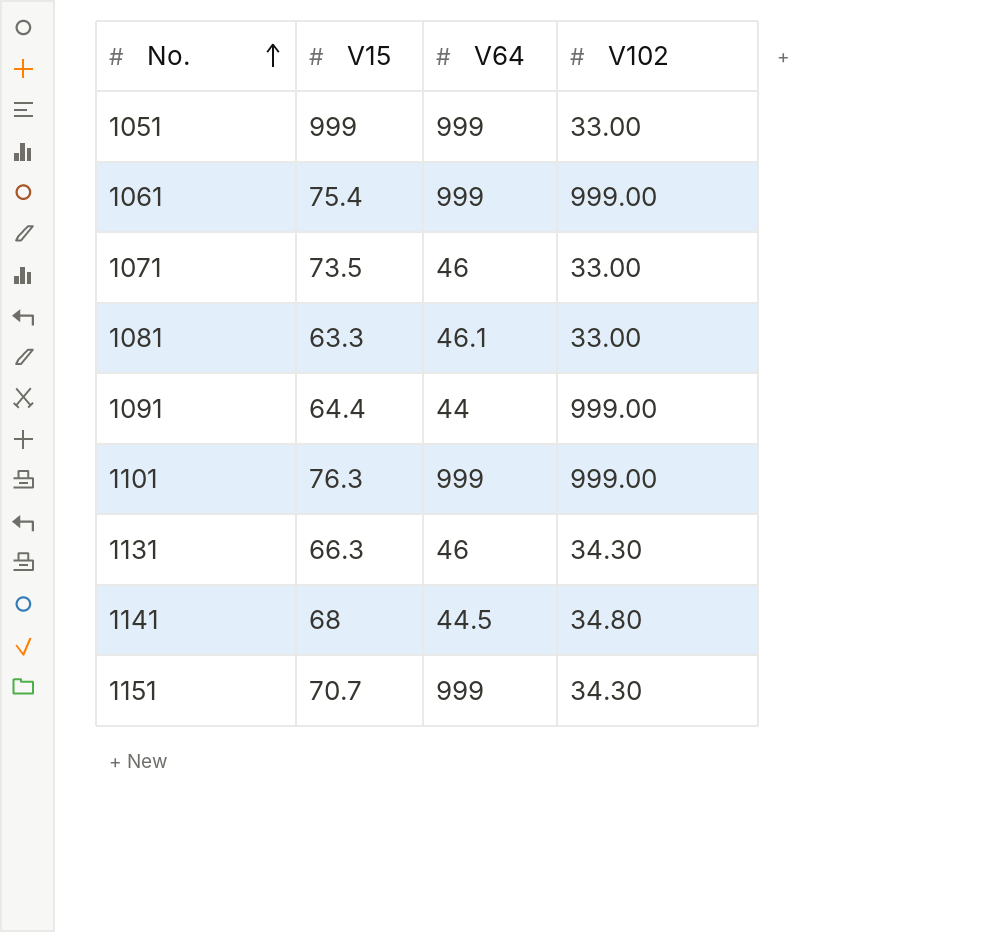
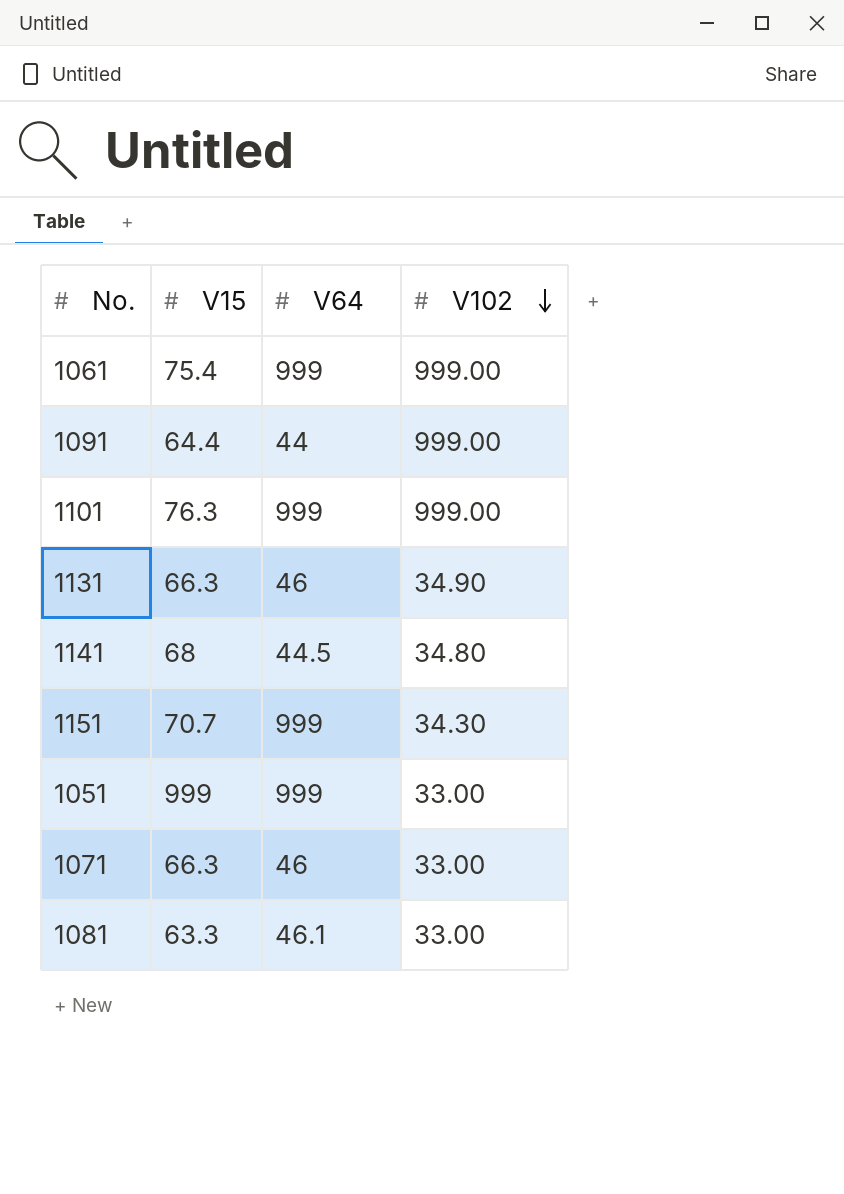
row order: No. ascending -> V102 descending
1131 | V102: 34.30 -> 34.90
1071 | V15: 73.5 -> 66.3

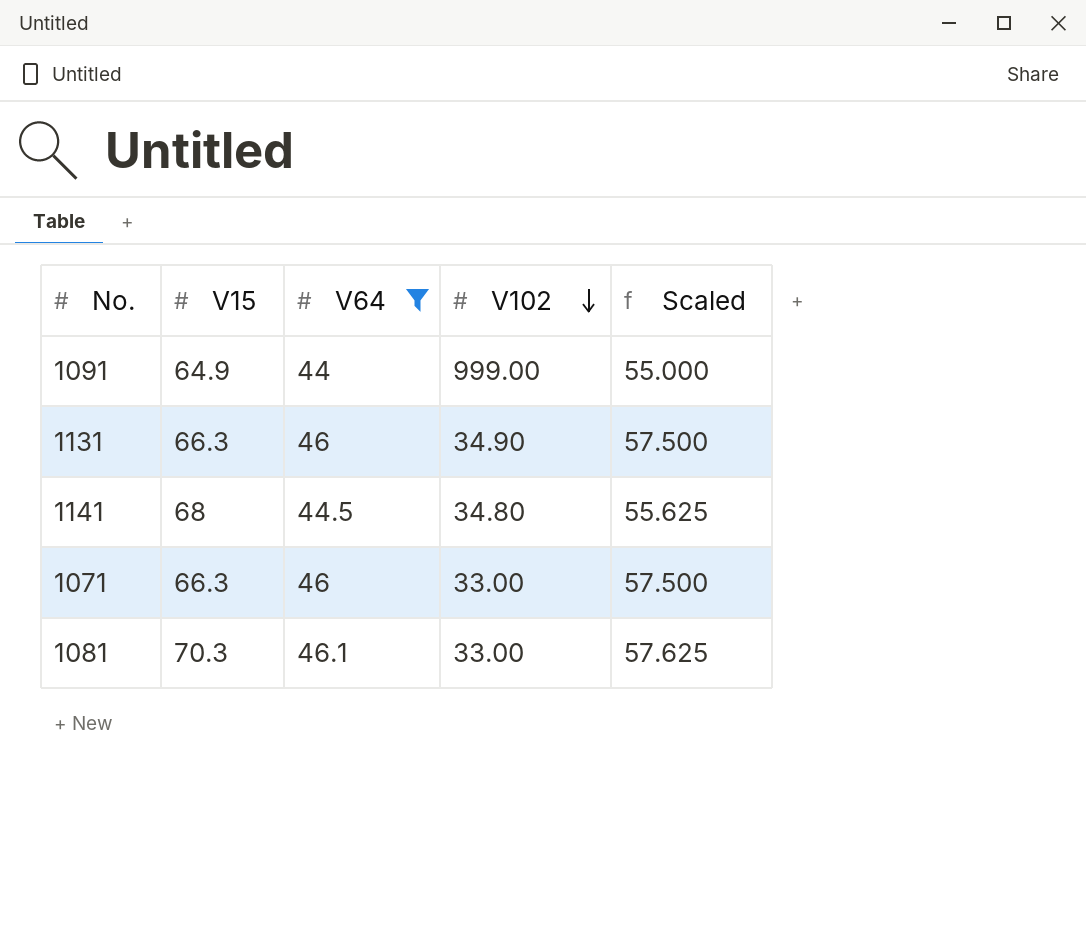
filter: none -> V64 != 999
column Scaled | formula: none -> [V64] * 1.25
1091 | V15: 64.4 -> 64.9
1081 | V15: 63.3 -> 70.3

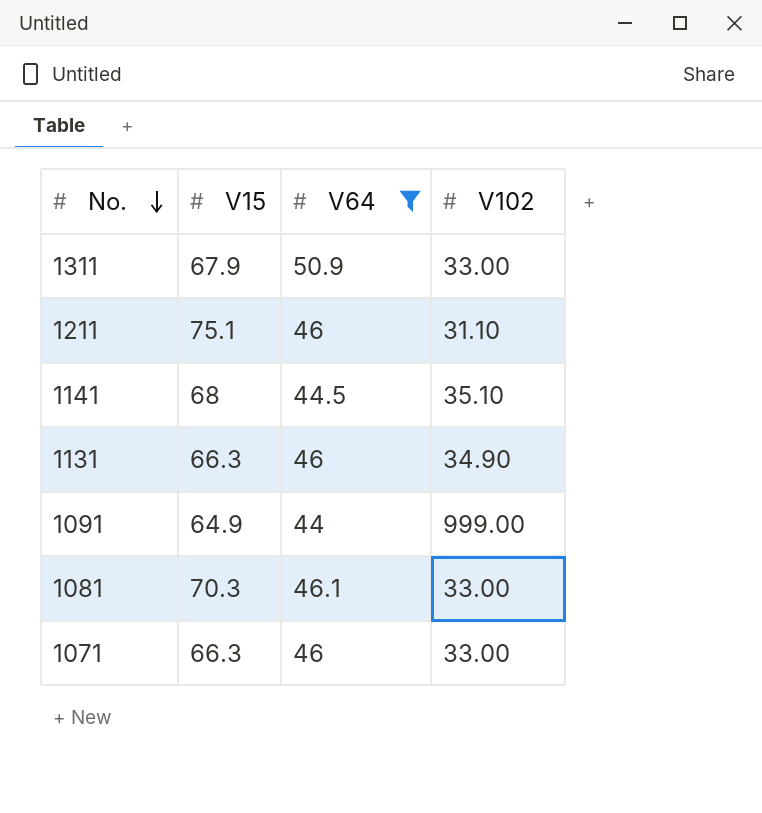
row order: V102 descending -> No. descending
column Scaled | formula: [V64] * 1.25 -> none
row 1311: none -> 67.9 | 50.9 | 33.00
row 1211: none -> 75.1 | 46 | 31.10
1141 | V102: 34.80 -> 35.10

